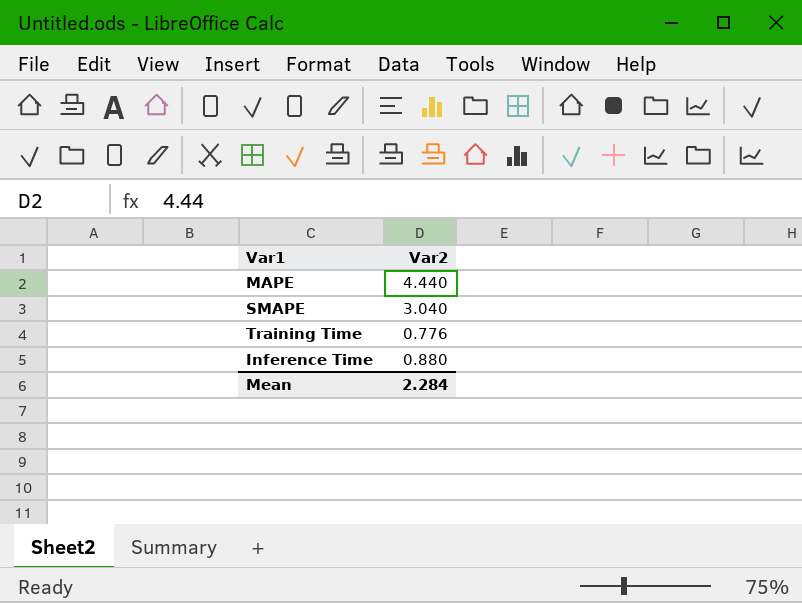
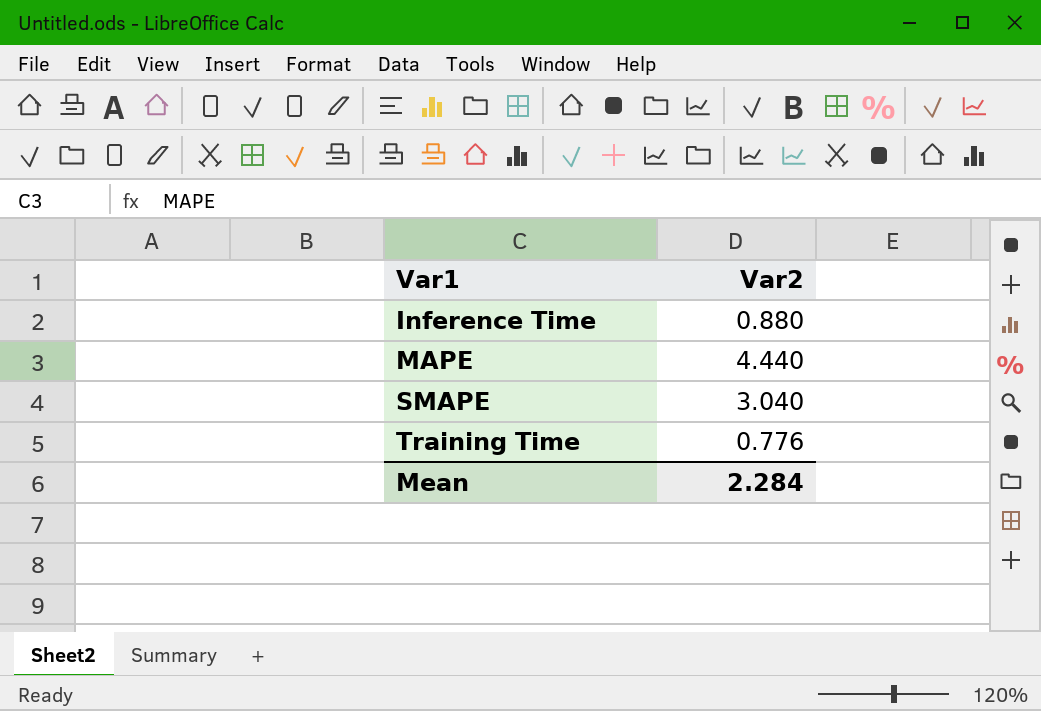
row order: none -> Var1 ascending

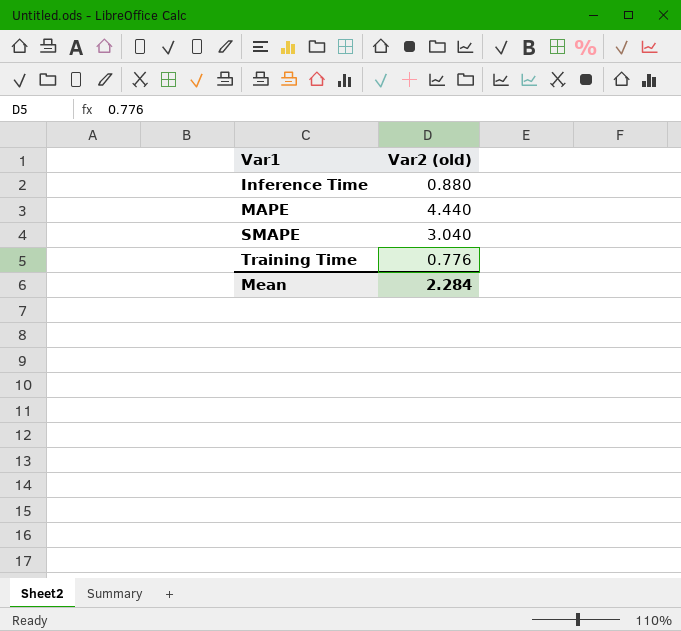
column name: Var2 -> Var2 (old)

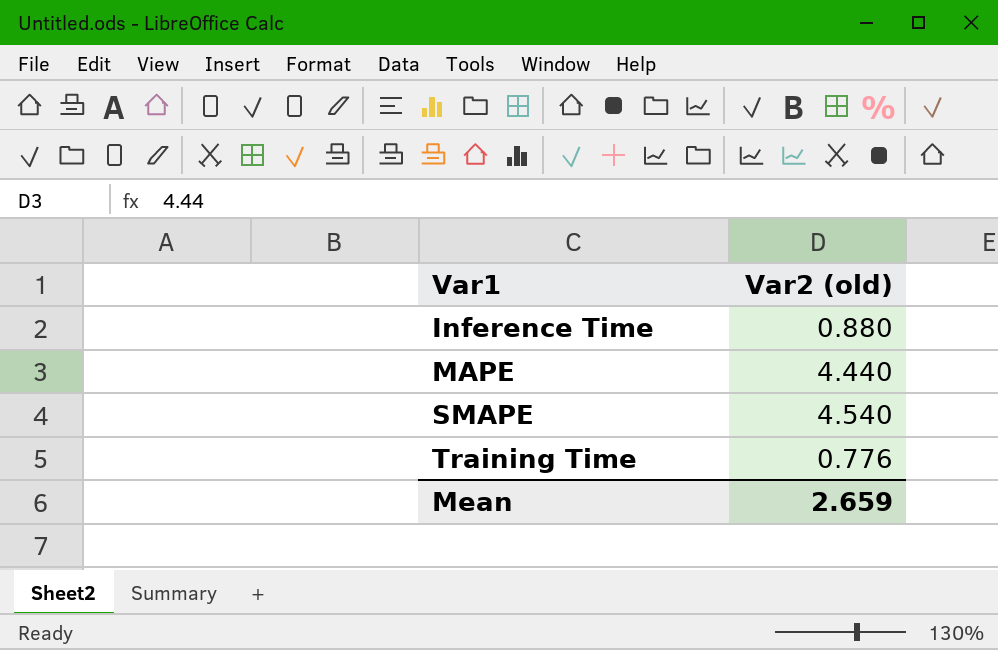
SMAPE | Var2 (old): 3.040 -> 4.540
Mean | Var2 (old): 2.284 -> 2.659

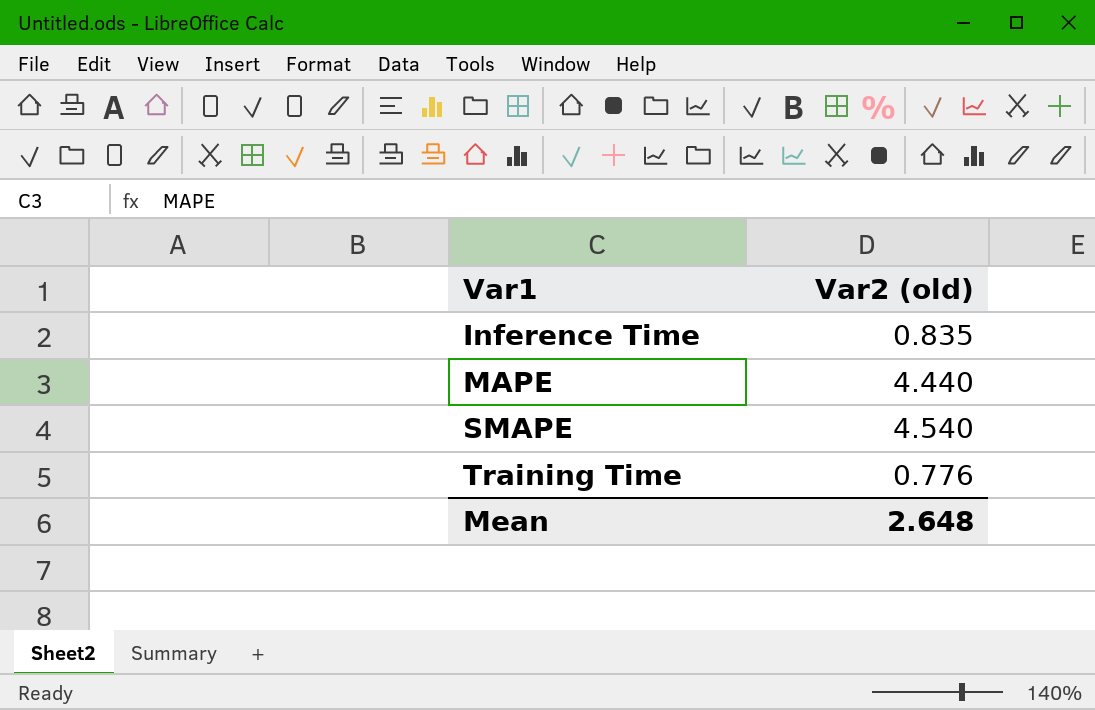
Inference Time | Var2 (old): 0.880 -> 0.835
Mean | Var2 (old): 2.659 -> 2.648

